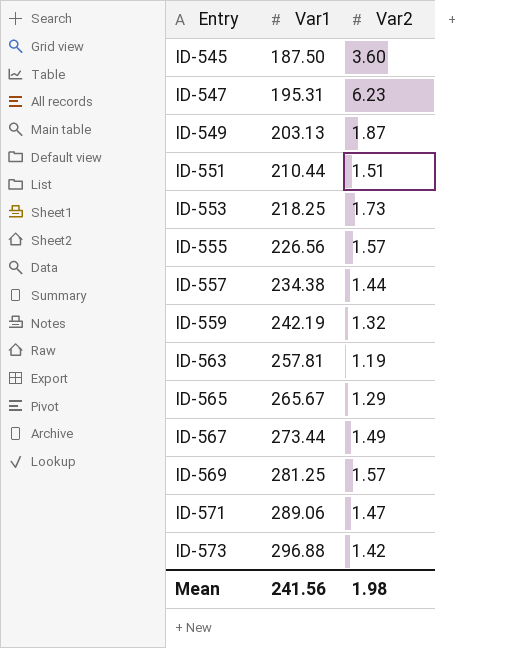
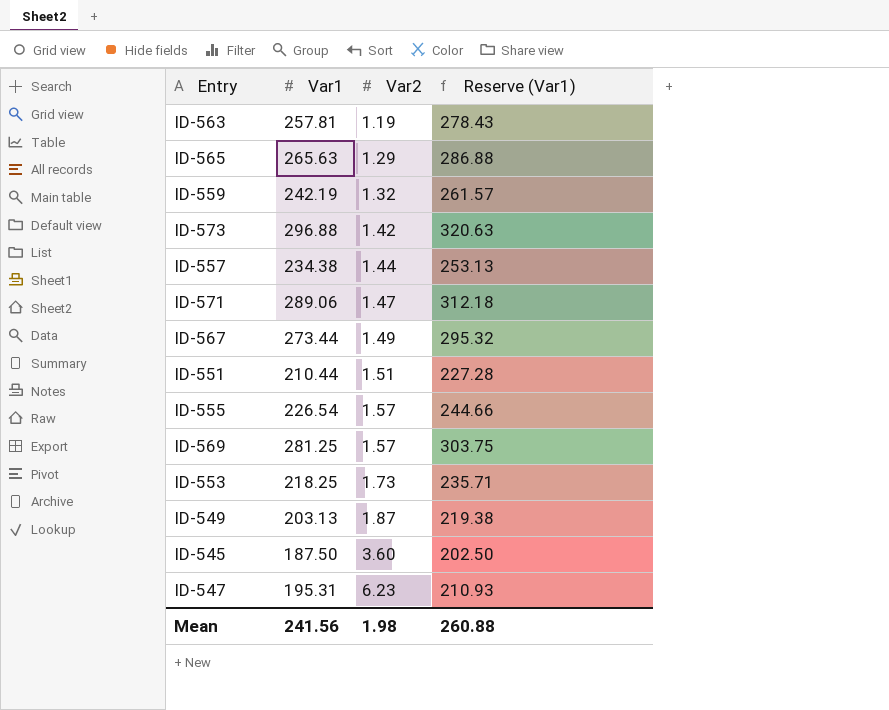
row order: Entry ascending -> Var2 ascending
column Reserve (Var1) | formula: none -> [Var1] * 1.08
ID-565 | Var1: 265.67 -> 265.63
ID-555 | Var1: 226.56 -> 226.54

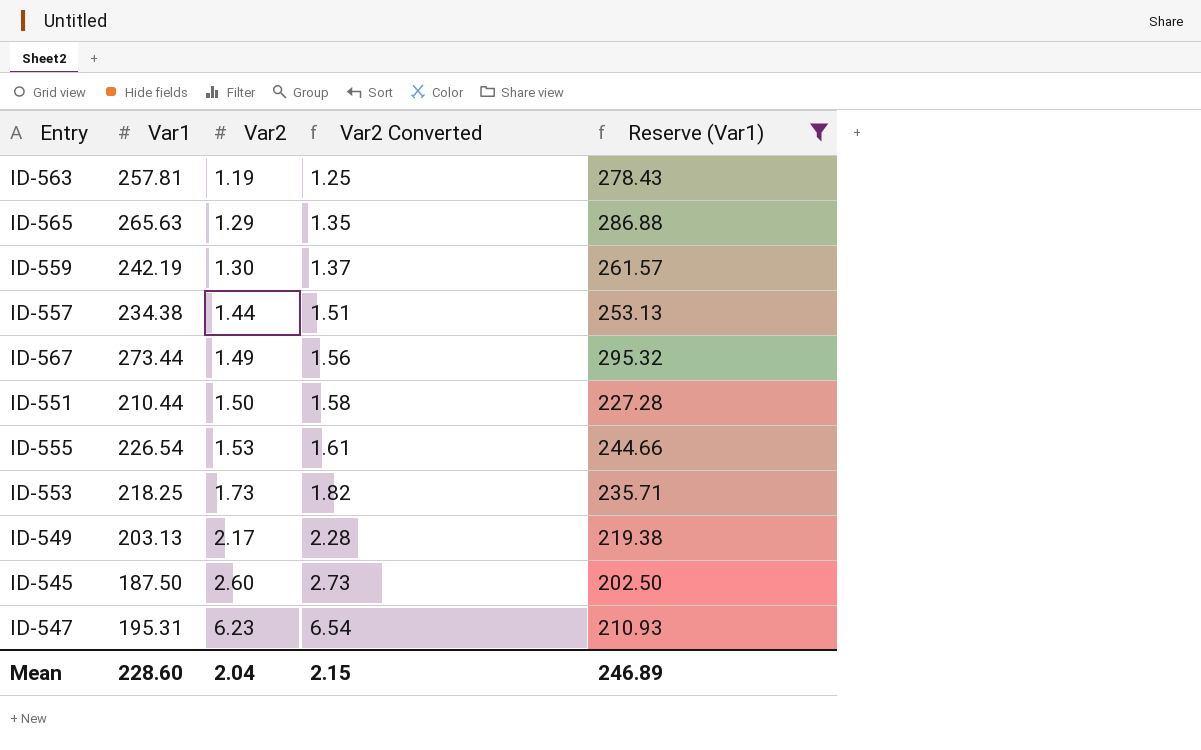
filter: none -> Reserve (Var1) <= 295.32
column Var2 Converted | formula: none -> [Var2] * 1.05
ID-559 | Var2: 1.32 -> 1.30
ID-551 | Var2: 1.51 -> 1.50
ID-555 | Var2: 1.57 -> 1.53
ID-549 | Var2: 1.87 -> 2.17
ID-545 | Var2: 3.60 -> 2.60
Mean | Var1: 241.56 -> 228.60
Mean | Var2: 1.98 -> 2.04
Mean | Reserve (Var1): 260.88 -> 246.89

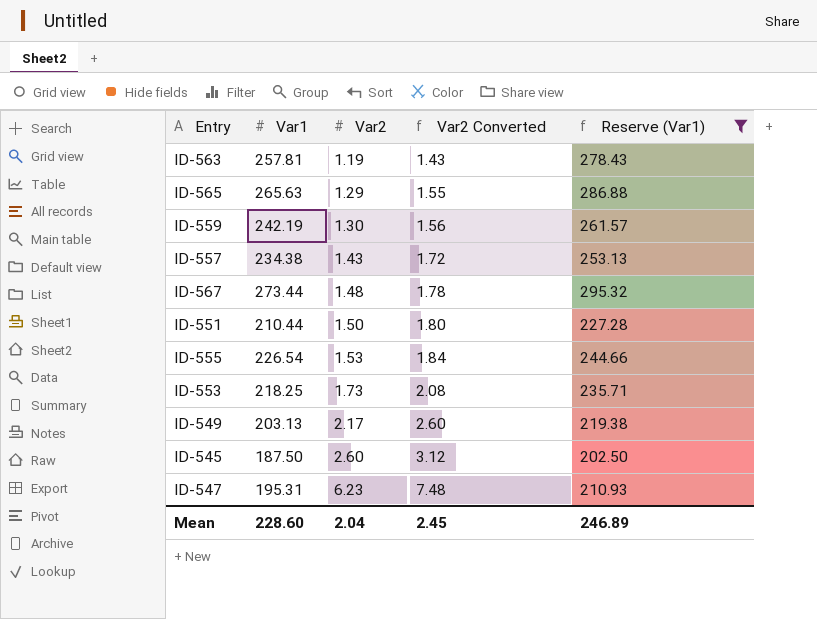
column Var2 Converted | formula: [Var2] * 1.05 -> [Var2] * 1.2
ID-557 | Var2: 1.44 -> 1.43
ID-567 | Var2: 1.49 -> 1.48
Mean | Var2 Converted: 2.15 -> 2.45

